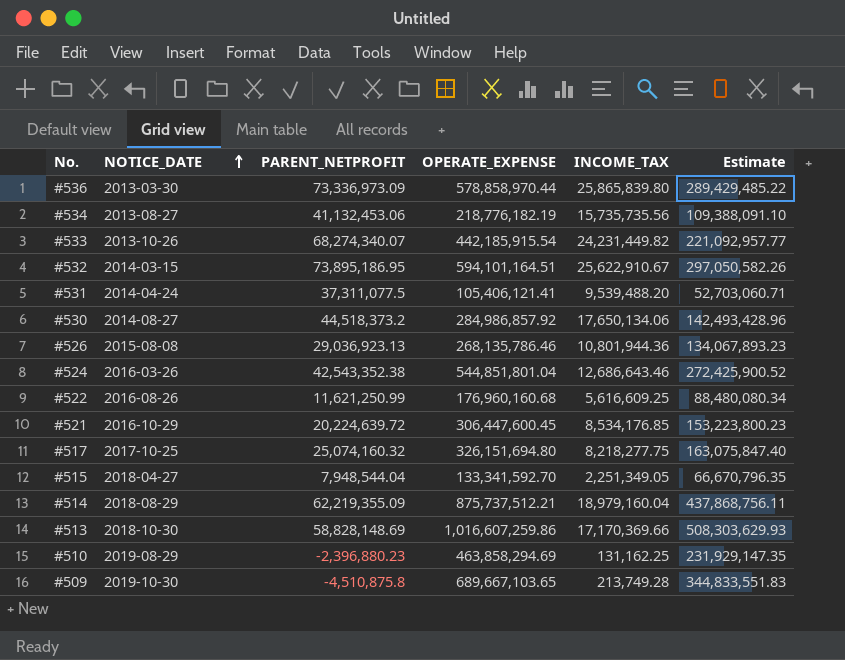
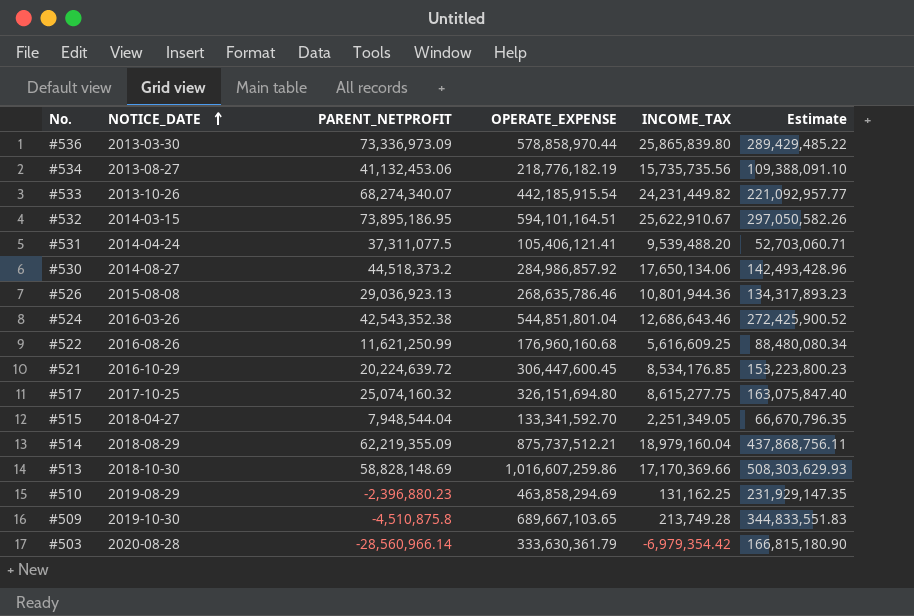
#526 | OPERATE_EXPENSE: 268,135,786.46 -> 268,635,786.46
#526 | Estimate: 134,067,893.23 -> 134,317,893.23
#517 | INCOME_TAX: 8,218,277.75 -> 8,615,277.75
row #503: none -> 2020-08-28 | -28,560,966.14 | 333,630,361.79 | -6,979,354.42 | 166,815,180.90

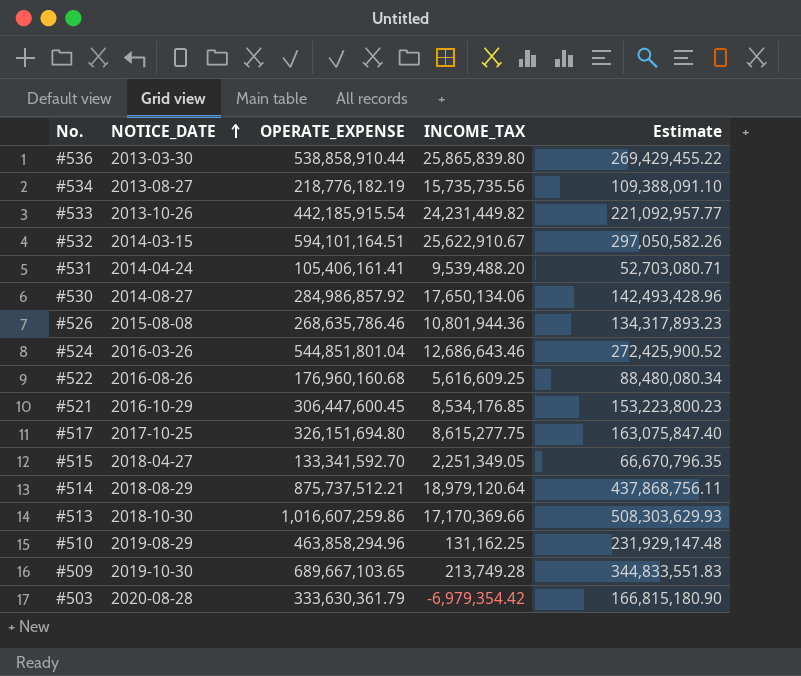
column PARENT_NETPROFIT | position: 3 -> none
#536 | OPERATE_EXPENSE: 578,858,970.44 -> 538,858,910.44
#536 | Estimate: 289,429,485.22 -> 269,429,455.22
#531 | OPERATE_EXPENSE: 105,406,121.41 -> 105,406,161.41
#531 | Estimate: 52,703,060.71 -> 52,703,080.71
#514 | INCOME_TAX: 18,979,160.04 -> 18,979,120.64
#510 | OPERATE_EXPENSE: 463,858,294.69 -> 463,858,294.96
#510 | Estimate: 231,929,147.35 -> 231,929,147.48

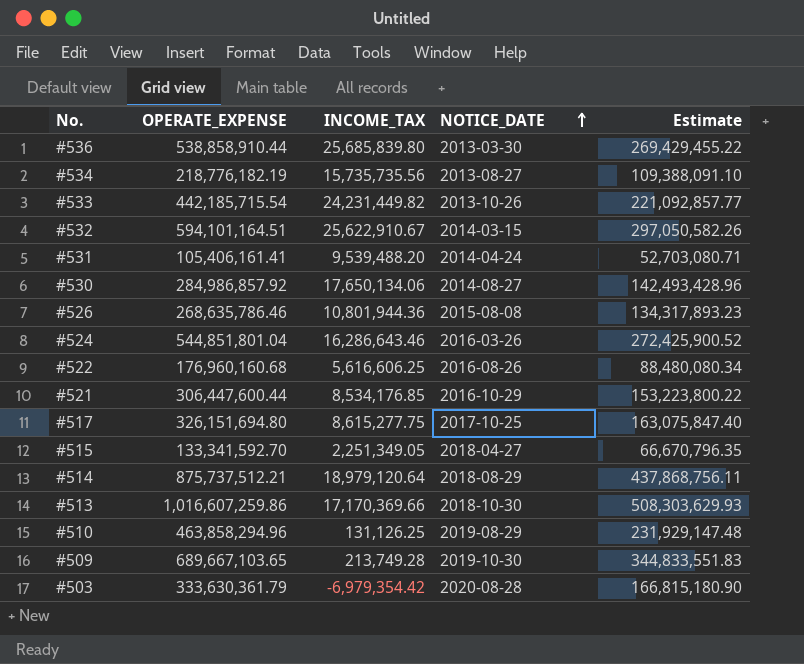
column NOTICE_DATE | position: 2 -> 4
#536 | INCOME_TAX: 25,865,839.80 -> 25,685,839.80
#533 | OPERATE_EXPENSE: 442,185,915.54 -> 442,185,715.54
#533 | Estimate: 221,092,957.77 -> 221,092,857.77
#524 | INCOME_TAX: 12,686,643.46 -> 16,286,643.46
#522 | INCOME_TAX: 5,616,609.25 -> 5,616,606.25
#521 | OPERATE_EXPENSE: 306,447,600.45 -> 306,447,600.44
#521 | Estimate: 153,223,800.23 -> 153,223,800.22
#510 | INCOME_TAX: 131,162.25 -> 131,126.25

